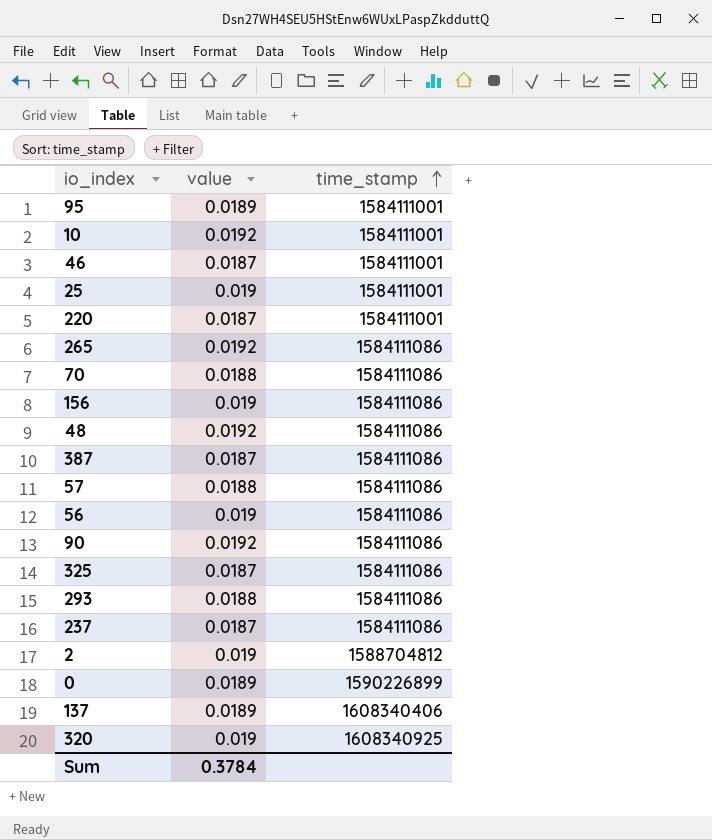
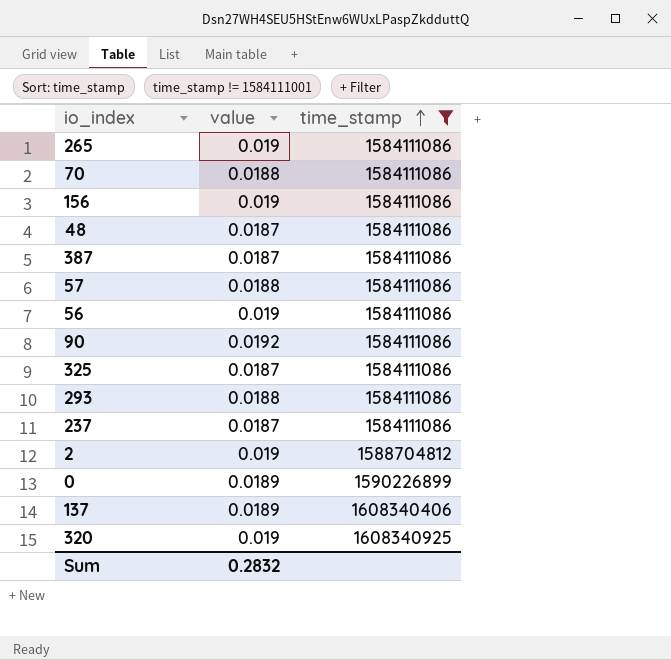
filter: none -> time_stamp != 1584111001
265 | value: 0.0192 -> 0.019
48 | value: 0.0192 -> 0.0187
Sum | value: 0.3784 -> 0.2832

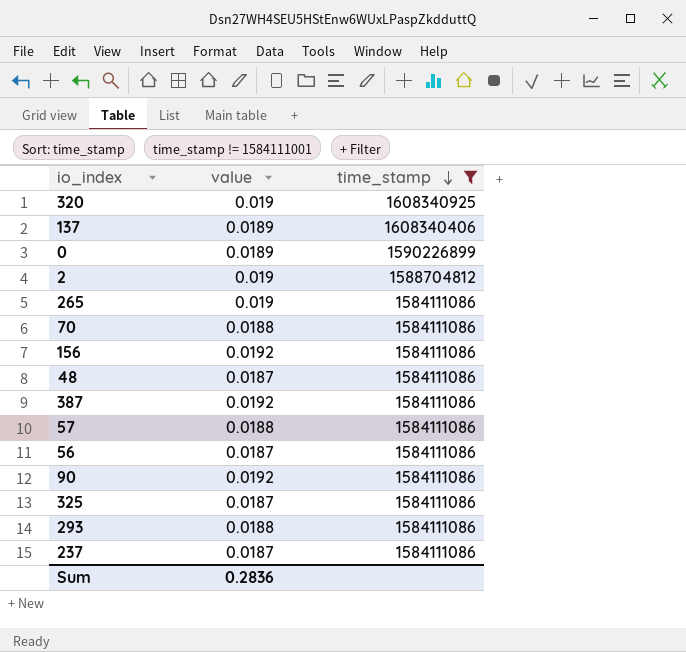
row order: time_stamp ascending -> time_stamp descending
156 | value: 0.019 -> 0.0192
387 | value: 0.0187 -> 0.0192
56 | value: 0.019 -> 0.0187
Sum | value: 0.2832 -> 0.2836

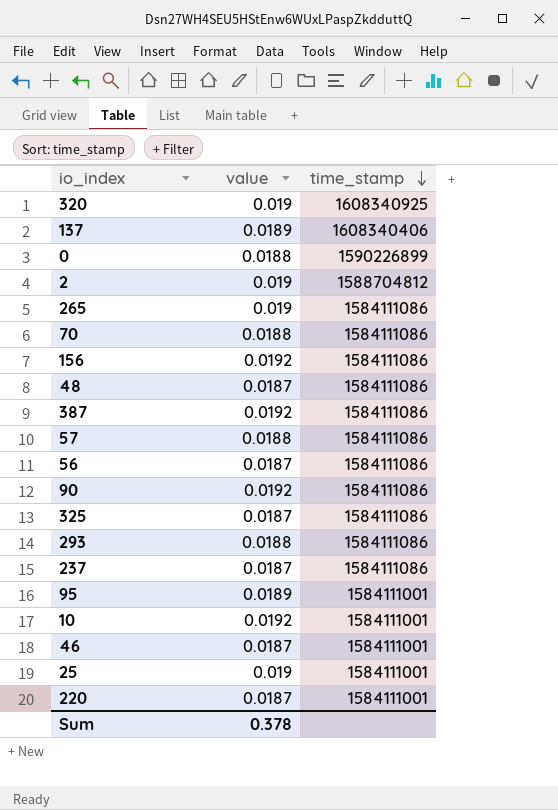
filter: time_stamp != 1584111001 -> none
0 | value: 0.0189 -> 0.0188
Sum | value: 0.2836 -> 0.378

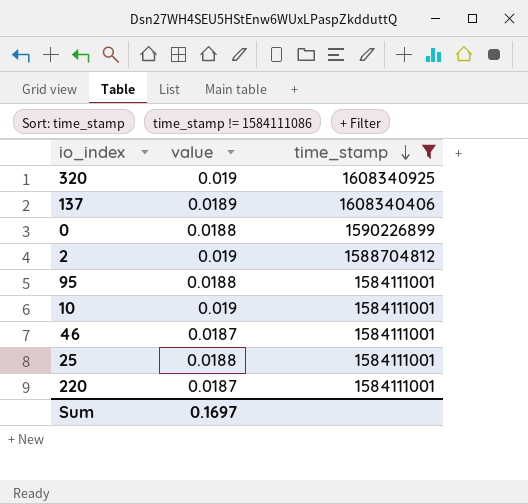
filter: none -> time_stamp != 1584111086
95 | value: 0.0189 -> 0.0188
10 | value: 0.0192 -> 0.019
25 | value: 0.019 -> 0.0188
Sum | value: 0.378 -> 0.1697

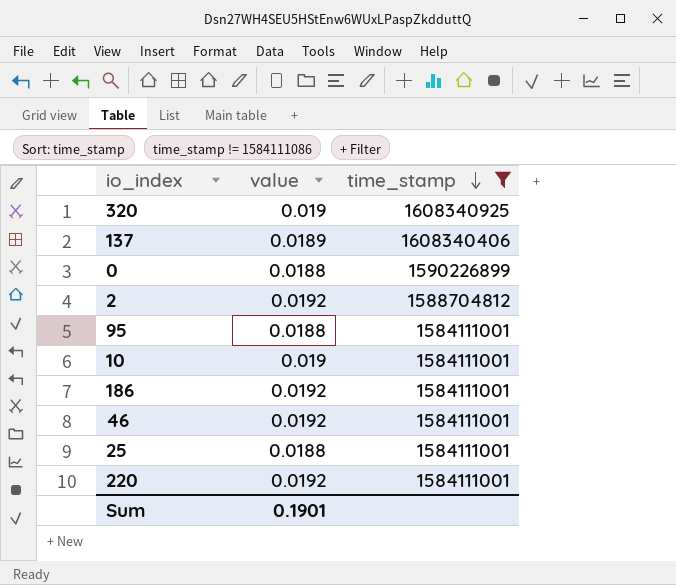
2 | value: 0.019 -> 0.0192
row 186: none -> 0.0192 | 1584111001
46 | value: 0.0187 -> 0.0192
220 | value: 0.0187 -> 0.0192
Sum | value: 0.1697 -> 0.1901

